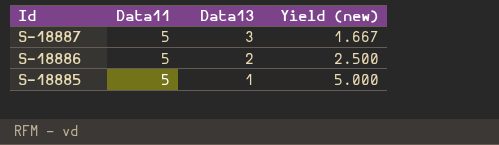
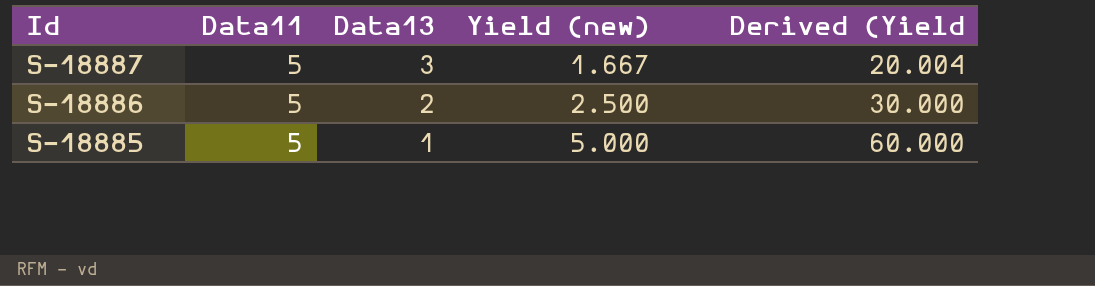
column Derived (Yield | formula: none -> [Yield (new)] * 12

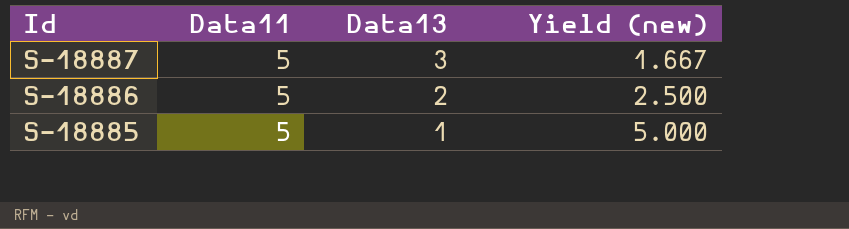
column Derived (Yield | formula: [Yield (new)] * 12 -> none

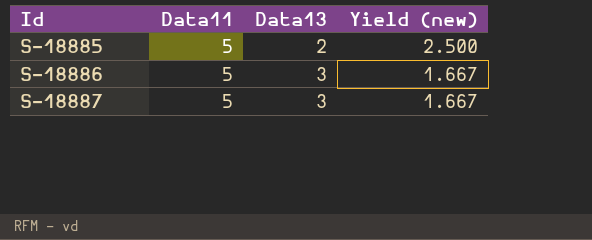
row order: Id descending -> Id ascending
S-18885 | Data13: 1 -> 2
S-18885 | Yield (new): 5.000 -> 2.500
S-18886 | Data13: 2 -> 3
S-18886 | Yield (new): 2.500 -> 1.667

